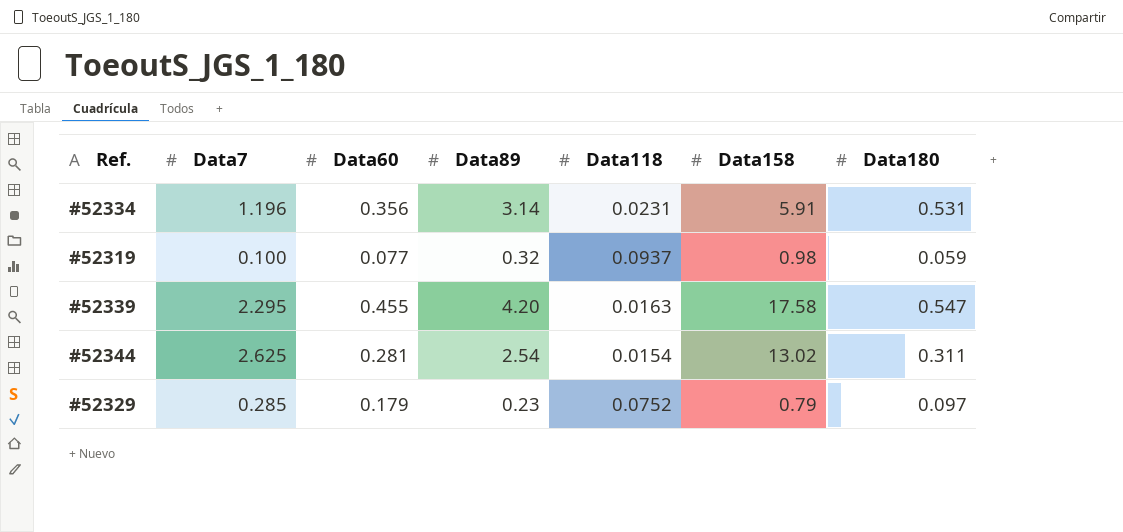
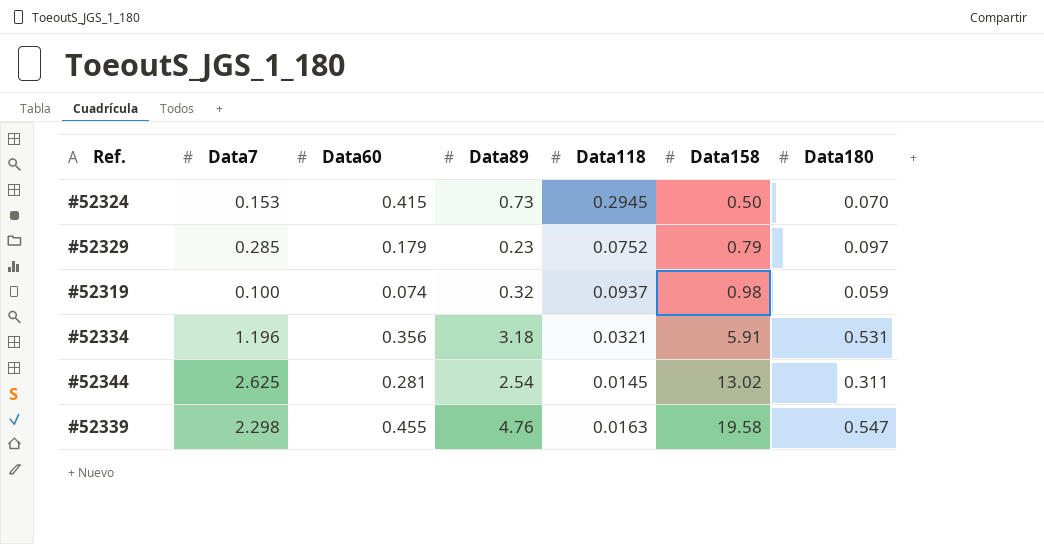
row order: none -> Data158 ascending
row #52324: none -> 0.153 | 0.415 | 0.73 | 0.2945 | 0.50 | 0.070
#52319 | Data60: 0.077 -> 0.074
#52334 | Data89: 3.14 -> 3.18
#52334 | Data118: 0.0231 -> 0.0321
#52344 | Data118: 0.0154 -> 0.0145
#52339 | Data7: 2.295 -> 2.298
#52339 | Data89: 4.20 -> 4.76
#52339 | Data158: 17.58 -> 19.58

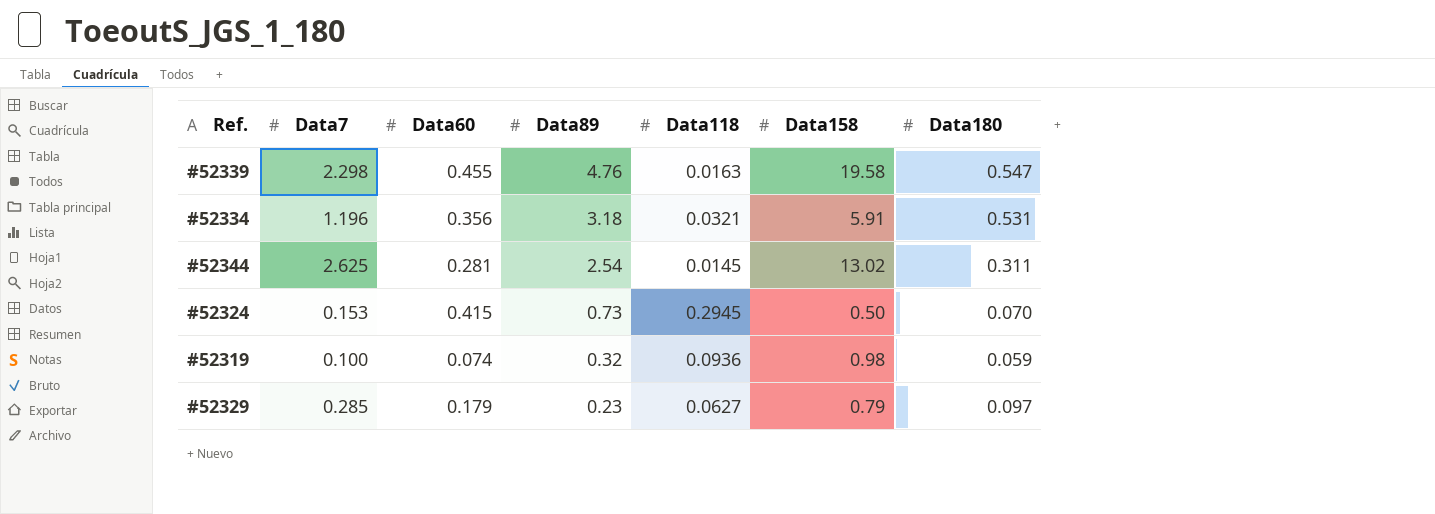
row order: Data158 ascending -> Data89 descending
#52319 | Data118: 0.0937 -> 0.0936
#52329 | Data118: 0.0752 -> 0.0627

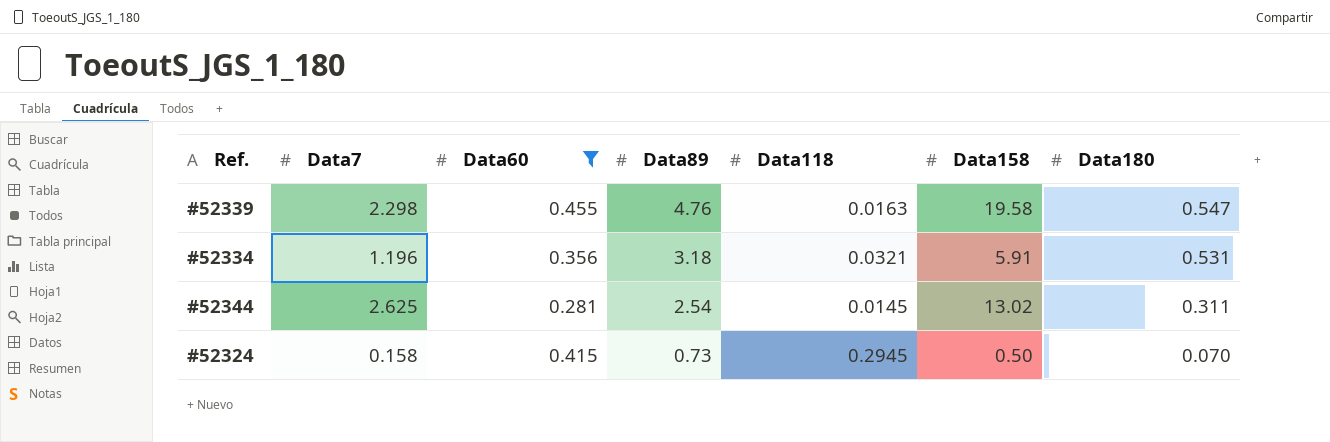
filter: none -> Data60 >= 0.281
#52324 | Data7: 0.153 -> 0.158

